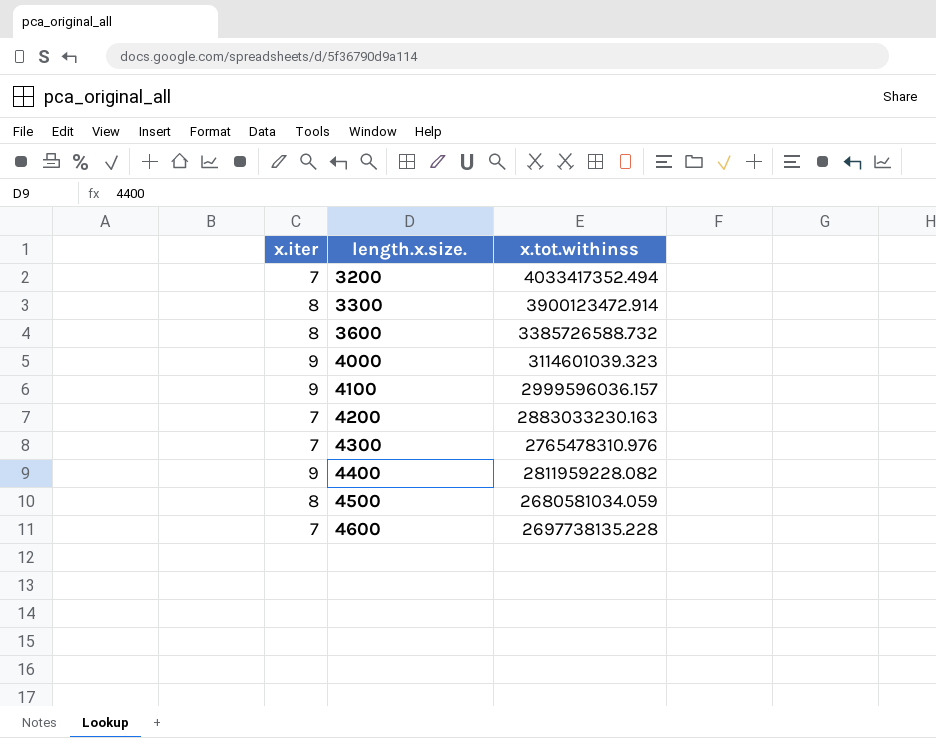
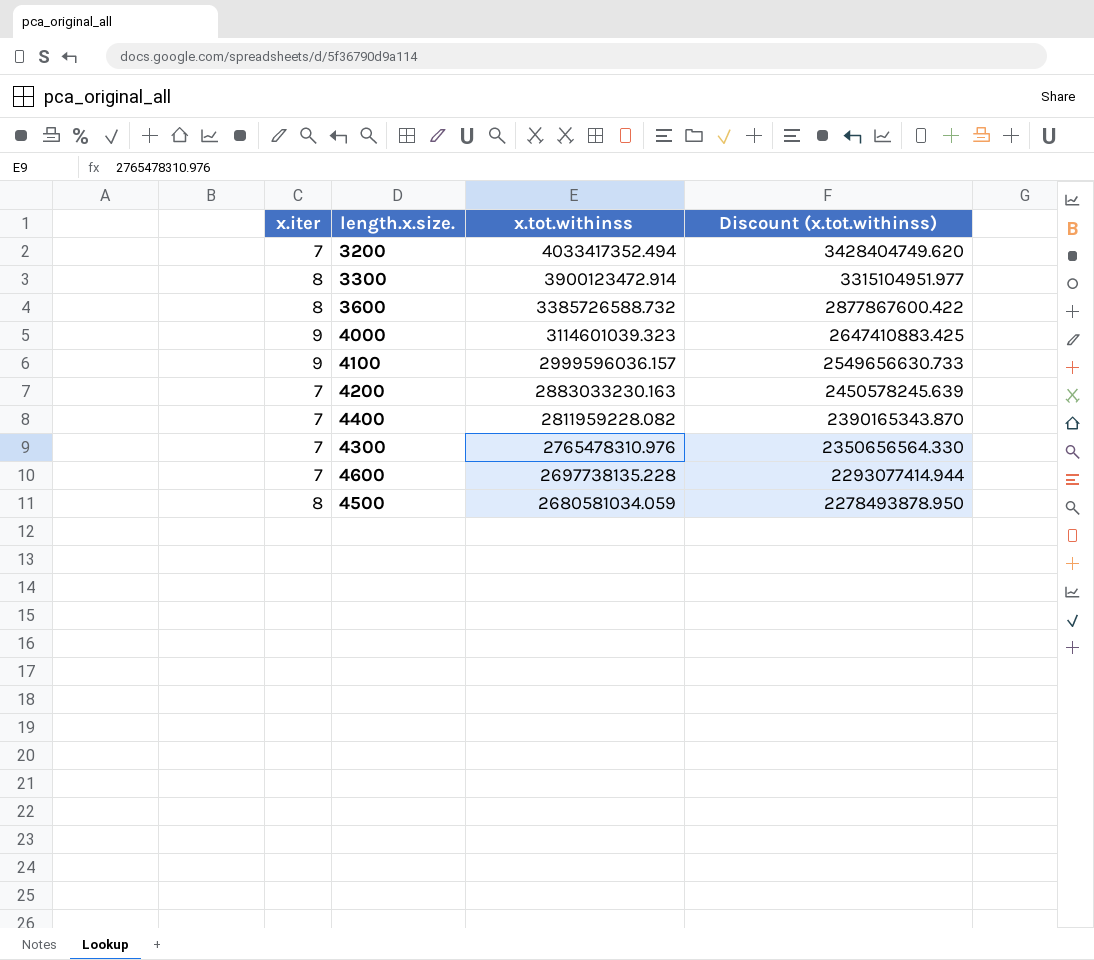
row order: length.x.size. ascending -> x.tot.withinss descending
column Discount (x.tot.withinss) | formula: none -> [x.tot.withinss] * 0.85
4400 | x.iter: 9 -> 7

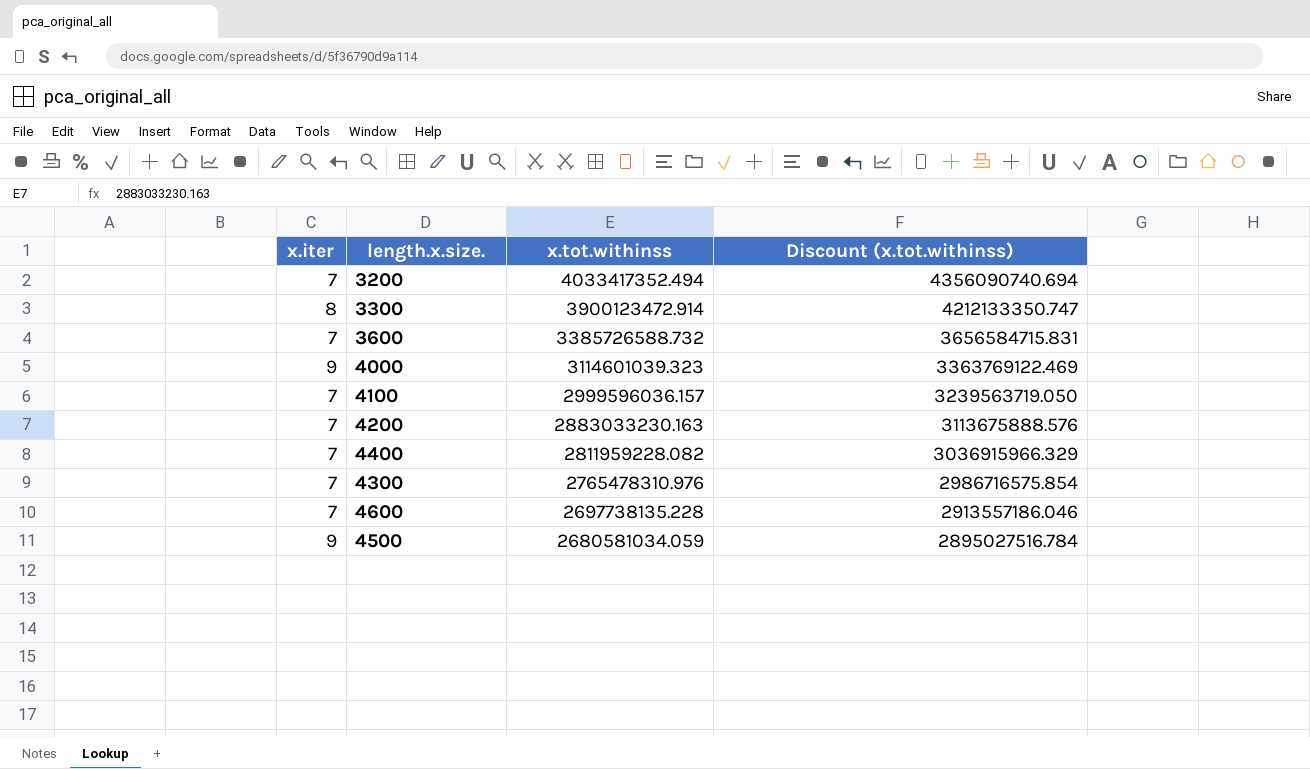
column Discount (x.tot.withinss) | formula: [x.tot.withinss] * 0.85 -> [x.tot.withinss] * 1.08
3600 | x.iter: 8 -> 7
4100 | x.iter: 9 -> 7
4500 | x.iter: 8 -> 9

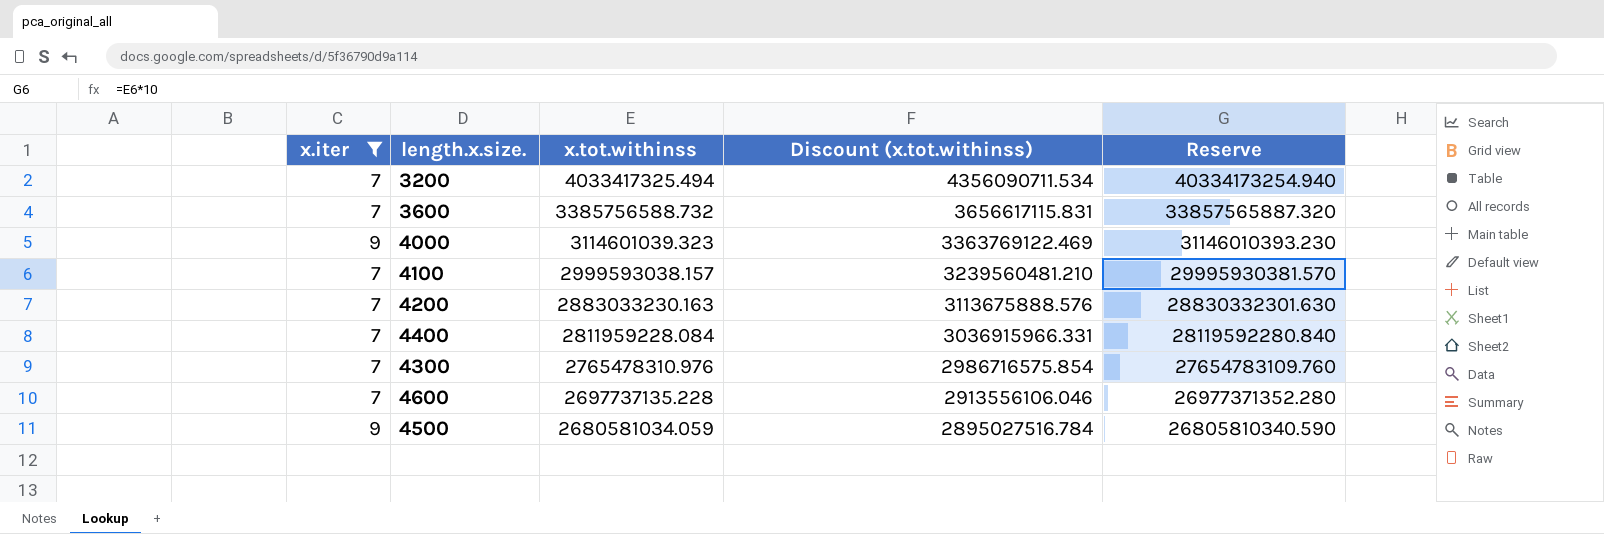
filter: none -> x.iter != 8
column Reserve | formula: none -> [x.tot.withinss] * 10
3200 | x.tot.withinss: 4033417352.494 -> 4033417325.494
3200 | Discount (x.tot.withinss): 4356090740.694 -> 4356090711.534
3600 | x.tot.withinss: 3385726588.732 -> 3385756588.732
3600 | Discount (x.tot.withinss): 3656584715.831 -> 3656617115.831
4100 | x.tot.withinss: 2999596036.157 -> 2999593038.157
4100 | Discount (x.tot.withinss): 3239563719.050 -> 3239560481.210
4400 | x.tot.withinss: 2811959228.082 -> 2811959228.084
4400 | Discount (x.tot.withinss): 3036915966.329 -> 3036915966.331
4600 | x.tot.withinss: 2697738135.228 -> 2697737135.228
4600 | Discount (x.tot.withinss): 2913557186.046 -> 2913556106.046

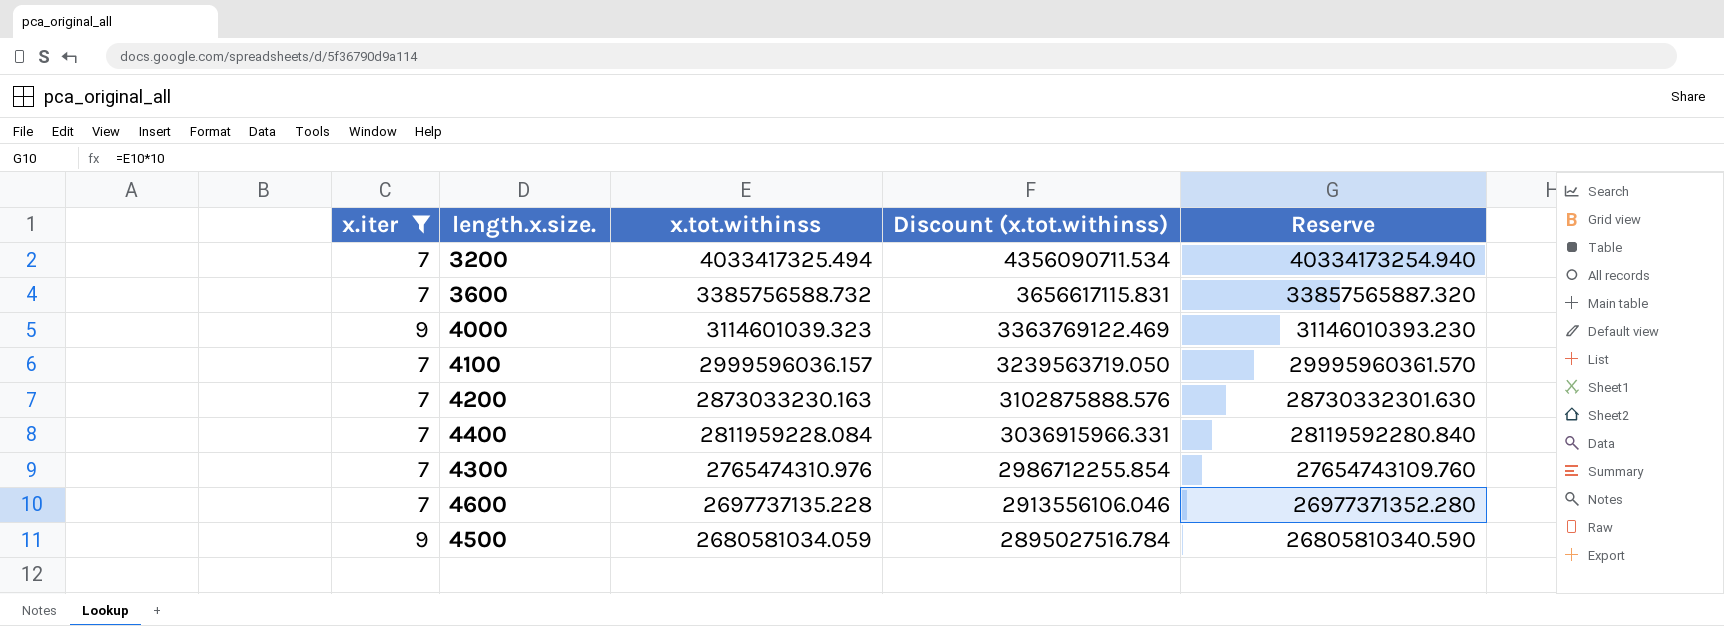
4100 | x.tot.withinss: 2999593038.157 -> 2999596036.157
4100 | Discount (x.tot.withinss): 3239560481.210 -> 3239563719.050
4100 | Reserve: 29995930381.570 -> 29995960361.570
4200 | x.tot.withinss: 2883033230.163 -> 2873033230.163
4200 | Discount (x.tot.withinss): 3113675888.576 -> 3102875888.576
4200 | Reserve: 28830332301.630 -> 28730332301.630
4300 | x.tot.withinss: 2765478310.976 -> 2765474310.976
4300 | Discount (x.tot.withinss): 2986716575.854 -> 2986712255.854
4300 | Reserve: 27654783109.760 -> 27654743109.760

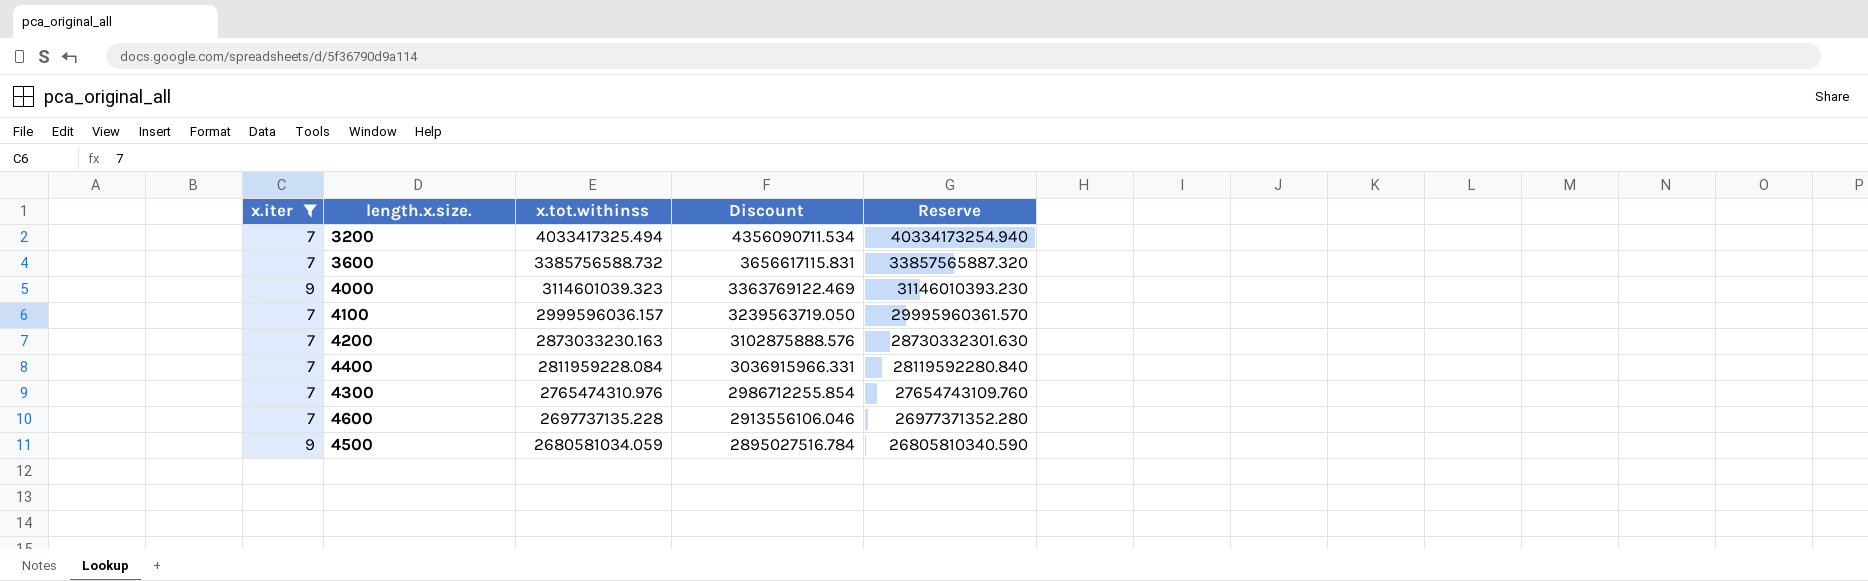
column name: Discount (x.tot.withinss) -> Discount

